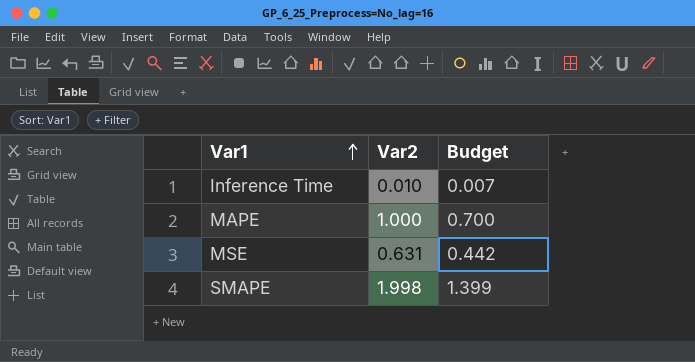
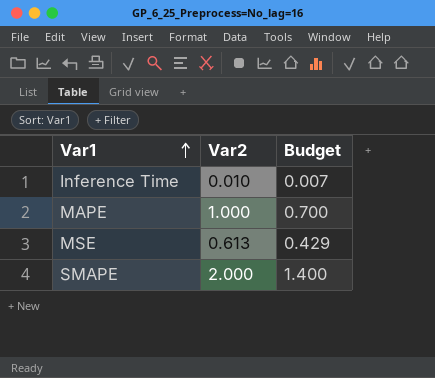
MSE | Var2: 0.631 -> 0.613
MSE | Budget: 0.442 -> 0.429
SMAPE | Var2: 1.998 -> 2.000
SMAPE | Budget: 1.399 -> 1.400

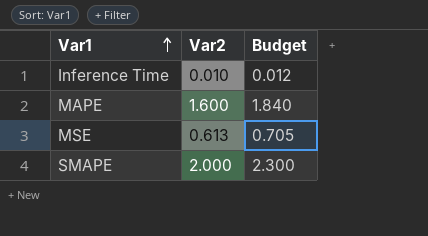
column Budget | formula: [Var2] * 0.7 -> [Var2] * 1.15
MAPE | Var2: 1.000 -> 1.600

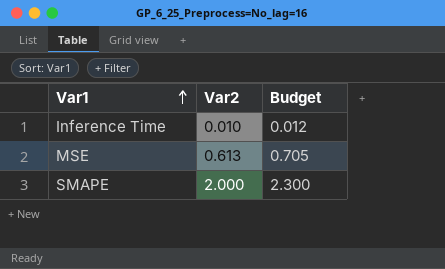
row MAPE: 1.600 | 1.840 -> none

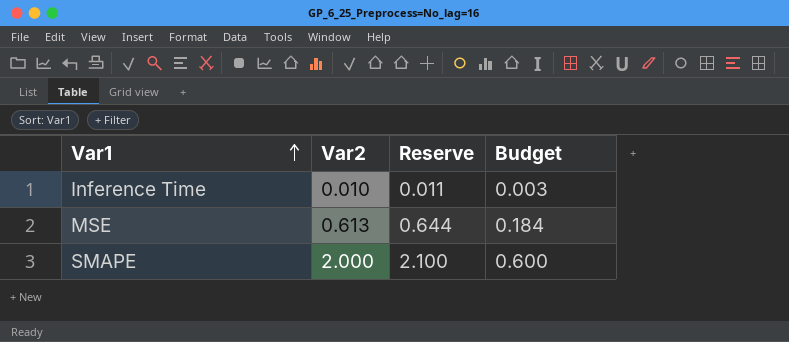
column Reserve | formula: none -> [Var2] * 1.05
column Budget | formula: [Var2] * 1.15 -> [Var2] * 0.3

